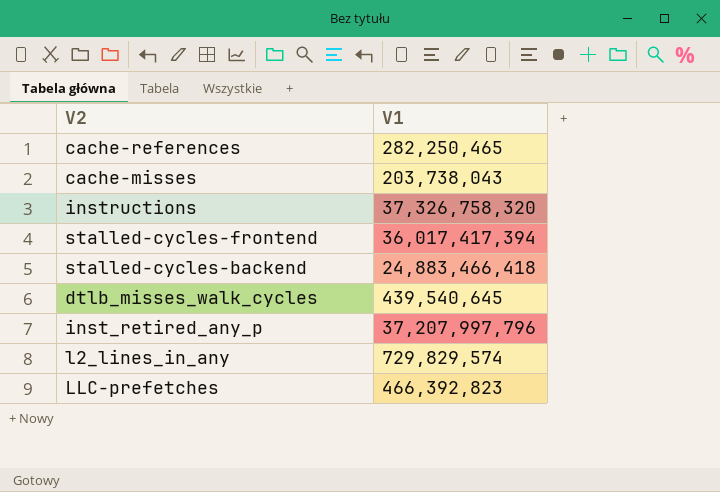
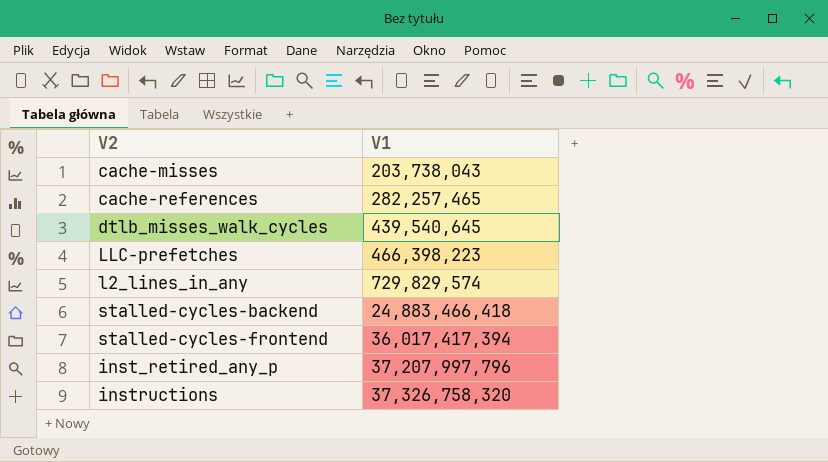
row order: none -> V1 ascending
cache-references | V1: 282,250,465 -> 282,257,465
LLC-prefetches | V1: 466,392,823 -> 466,398,223

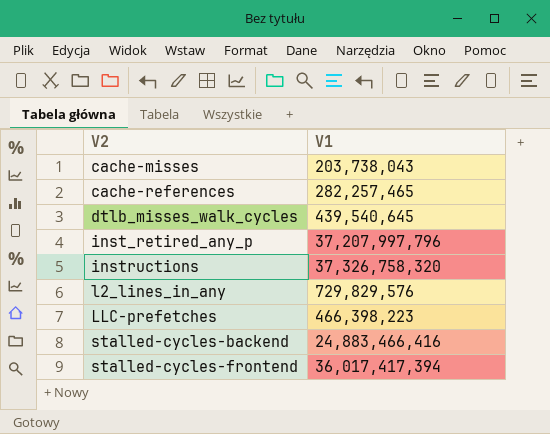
row order: V1 ascending -> V2 ascending
l2_lines_in_any | V1: 729,829,574 -> 729,829,576
stalled-cycles-backend | V1: 24,883,466,418 -> 24,883,466,416

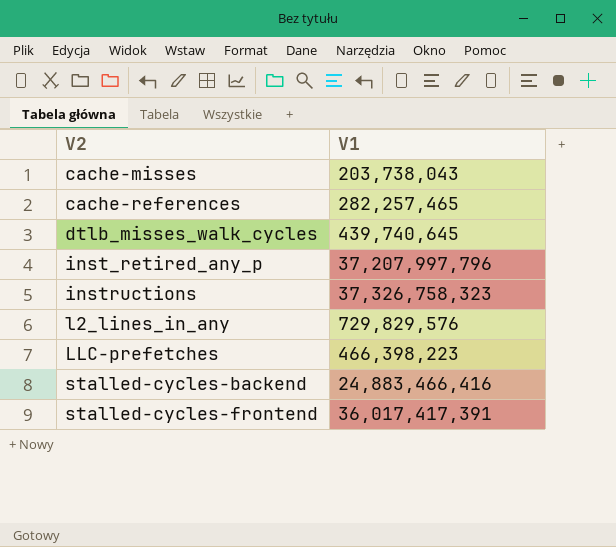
dtlb_misses_walk_cycles | V1: 439,540,645 -> 439,740,645
instructions | V1: 37,326,758,320 -> 37,326,758,323
stalled-cycles-frontend | V1: 36,017,417,394 -> 36,017,417,391

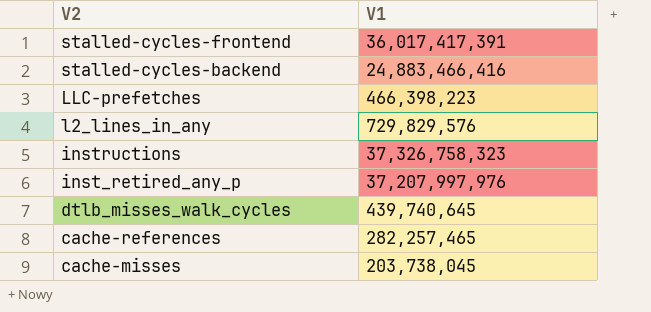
row order: V2 ascending -> V2 descending
inst_retired_any_p | V1: 37,207,997,796 -> 37,207,997,976
cache-misses | V1: 203,738,043 -> 203,738,045

